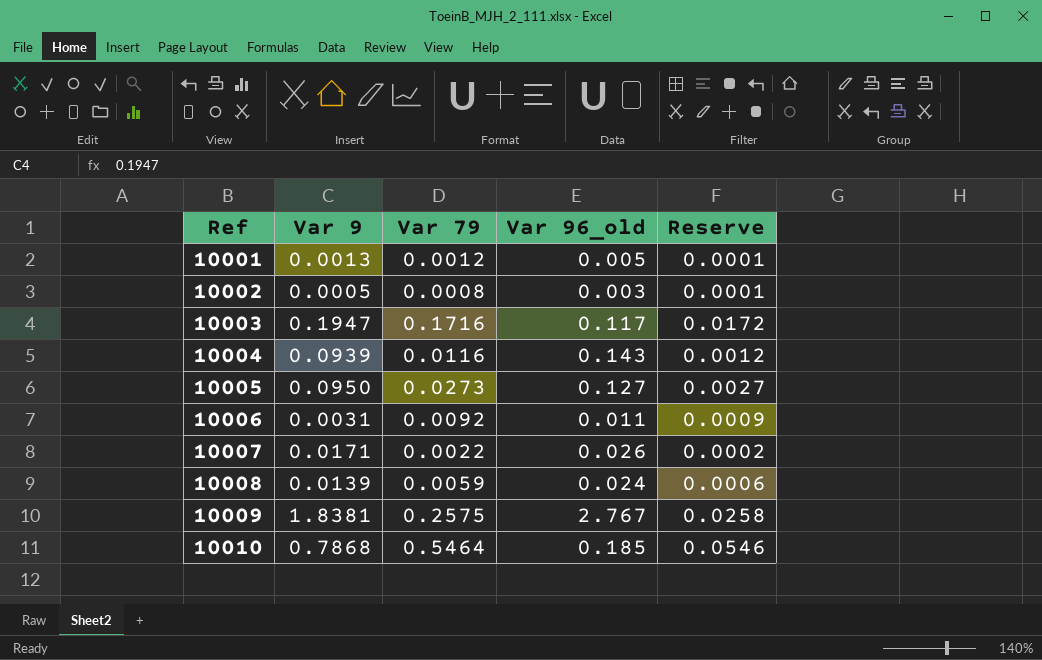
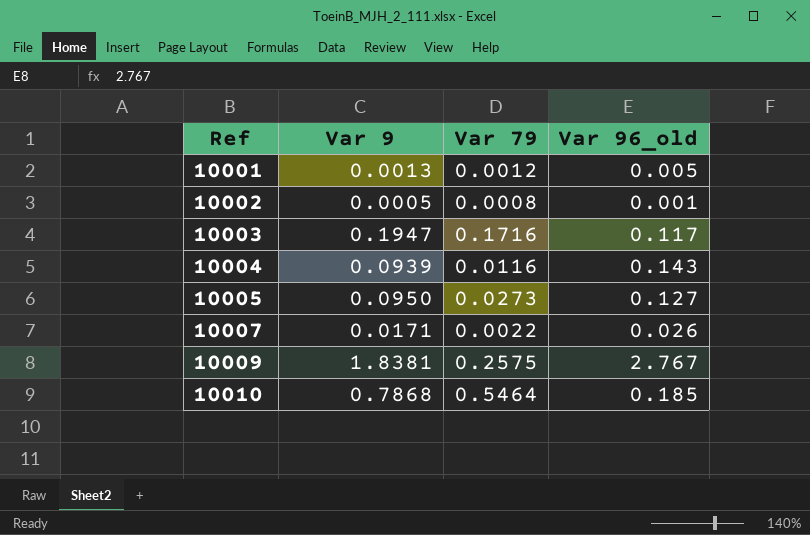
column Reserve | formula: [Var 79] * 0.1 -> none
row 10006: 0.0031 | 0.0092 | 0.011 | 0.0009 -> none
row 10008: 0.0139 | 0.0059 | 0.024 | 0.0006 -> none
10002 | Var 96_old: 0.003 -> 0.001

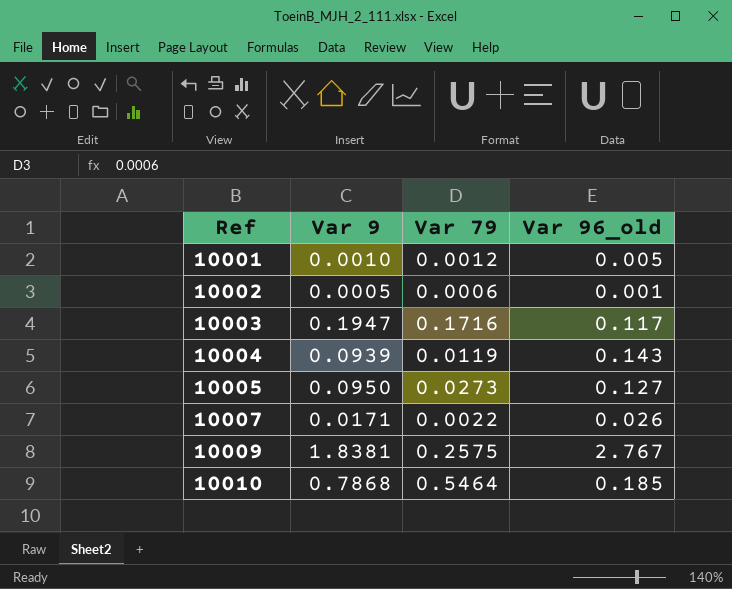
10001 | Var 9: 0.0013 -> 0.0010
10002 | Var 79: 0.0008 -> 0.0006
10004 | Var 79: 0.0116 -> 0.0119

